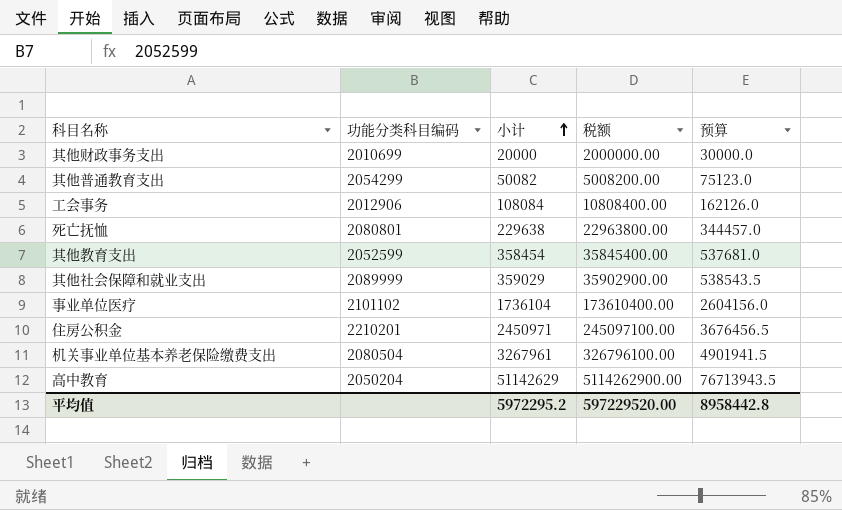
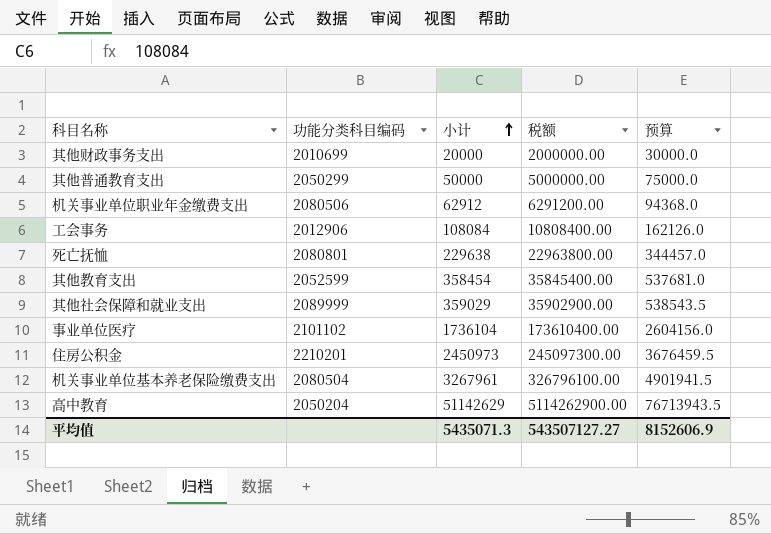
其他普通教育支出 | 功能分类科目编码: 2054299 -> 2050299
其他普通教育支出 | 小计: 50082 -> 50000
其他普通教育支出 | 税额: 5008200.00 -> 5000000.00
其他普通教育支出 | 预算: 75123.0 -> 75000.0
row 机关事业单位职业年金缴费支出: none -> 2080506 | 62912 | 6291200.00 | 94368.0
住房公积金 | 小计: 2450971 -> 2450973
住房公积金 | 税额: 245097100.00 -> 245097300.00
住房公积金 | 预算: 3676456.5 -> 3676459.5
平均值 | 小计: 5972295.2 -> 5435071.3
平均值 | 税额: 597229520.00 -> 543507127.27
平均值 | 预算: 8958442.8 -> 8152606.9

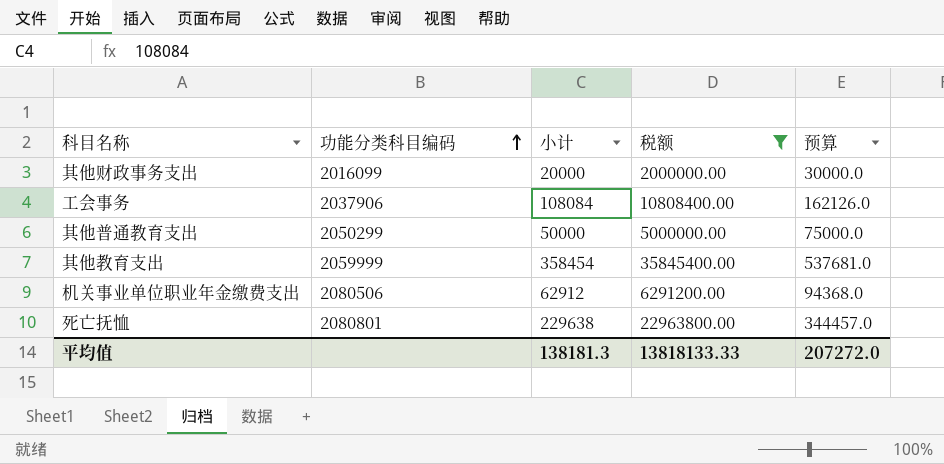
filter: none -> 税额 <= 35845400.00
row order: 小计 ascending -> 功能分类科目编码 ascending
其他财政事务支出 | 功能分类科目编码: 2010699 -> 2016099
工会事务 | 功能分类科目编码: 2012906 -> 2037906
其他教育支出 | 功能分类科目编码: 2052599 -> 2059999
平均值 | 小计: 5435071.3 -> 138181.3
平均值 | 税额: 543507127.27 -> 13818133.33
平均值 | 预算: 8152606.9 -> 207272.0

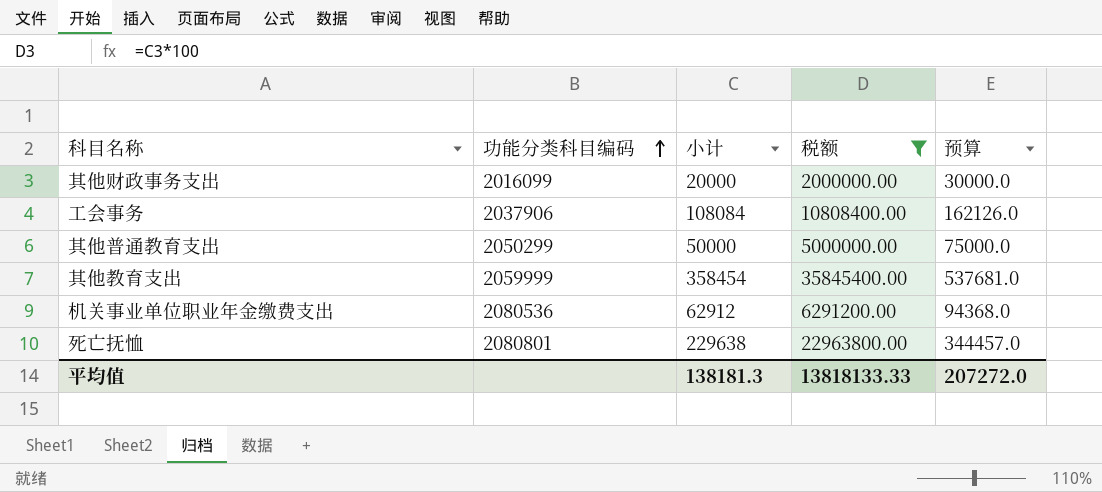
机关事业单位职业年金缴费支出 | 功能分类科目编码: 2080506 -> 2080536

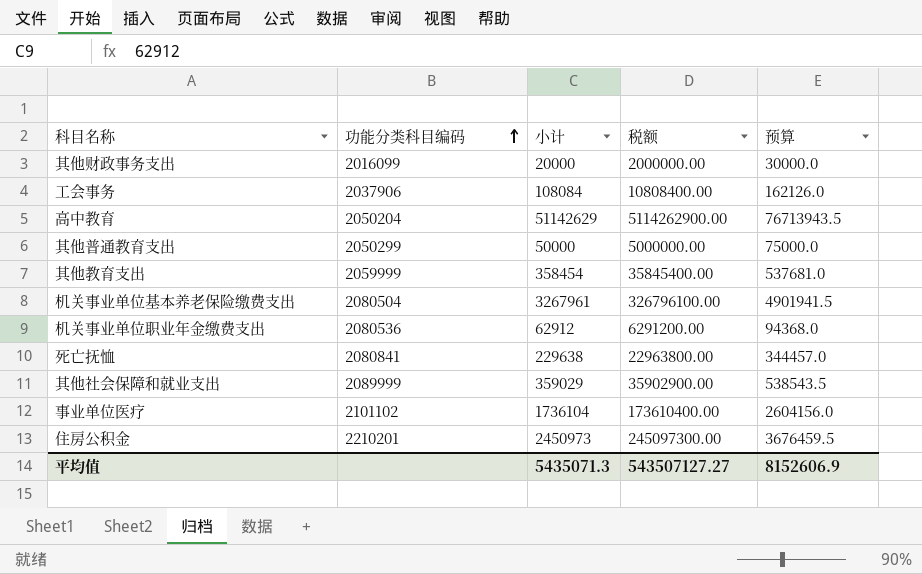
filter: 税额 <= 35845400.00 -> none
死亡抚恤 | 功能分类科目编码: 2080801 -> 2080841
平均值 | 小计: 138181.3 -> 5435071.3
平均值 | 税额: 13818133.33 -> 543507127.27
平均值 | 预算: 207272.0 -> 8152606.9

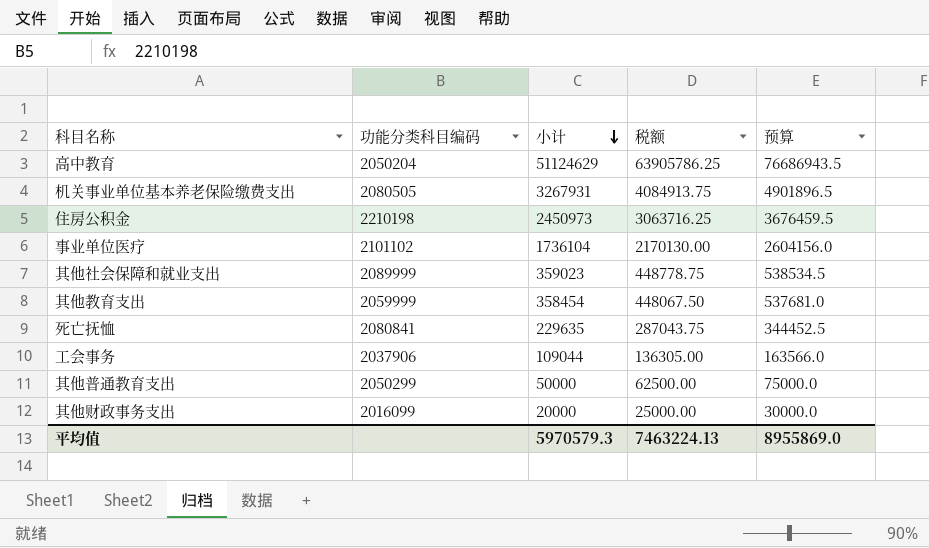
row order: 功能分类科目编码 ascending -> 小计 descending
column 税额 | formula: [小计] * 100 -> [小计] * 1.25
row 机关事业单位职业年金缴费支出: 2080536 | 62912 | 6291200.00 | 94368.0 -> none
高中教育 | 小计: 51142629 -> 51124629
高中教育 | 预算: 76713943.5 -> 76686943.5
机关事业单位基本养老保险缴费支出 | 功能分类科目编码: 2080504 -> 2080505
机关事业单位基本养老保险缴费支出 | 小计: 3267961 -> 3267931
机关事业单位基本养老保险缴费支出 | 预算: 4901941.5 -> 4901896.5
住房公积金 | 功能分类科目编码: 2210201 -> 2210198
其他社会保障和就业支出 | 小计: 359029 -> 359023
其他社会保障和就业支出 | 预算: 538543.5 -> 538534.5
死亡抚恤 | 小计: 229638 -> 229635
死亡抚恤 | 预算: 344457.0 -> 344452.5
工会事务 | 小计: 108084 -> 109044
工会事务 | 预算: 162126.0 -> 163566.0
平均值 | 小计: 5435071.3 -> 5970579.3
平均值 | 税额: 543507127.27 -> 7463224.13
平均值 | 预算: 8152606.9 -> 8955869.0

